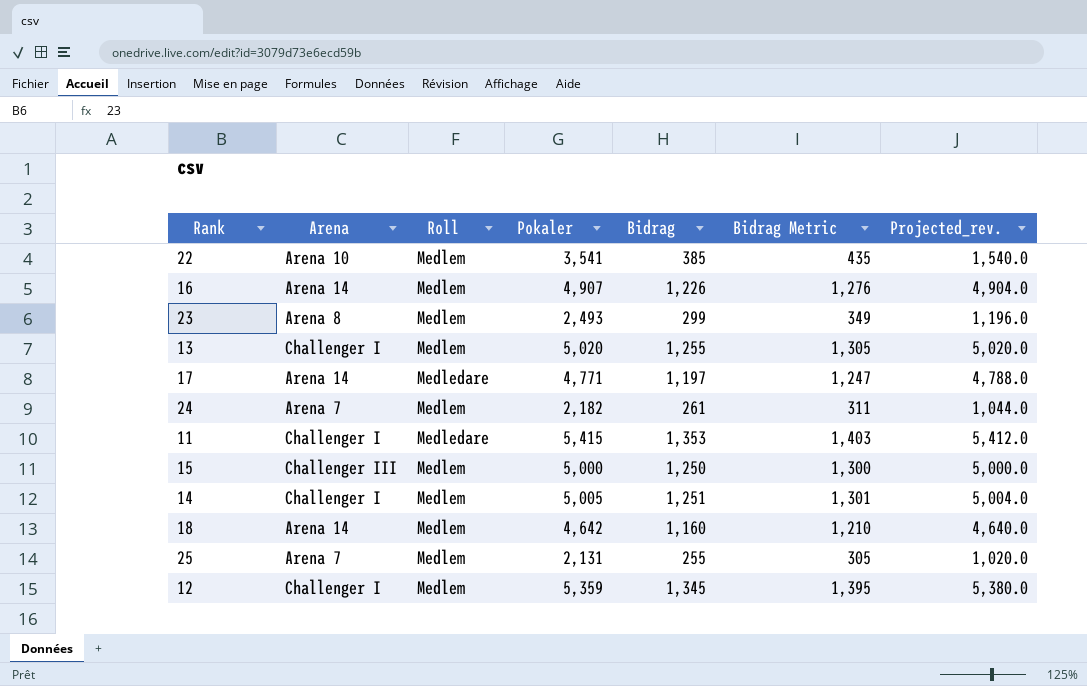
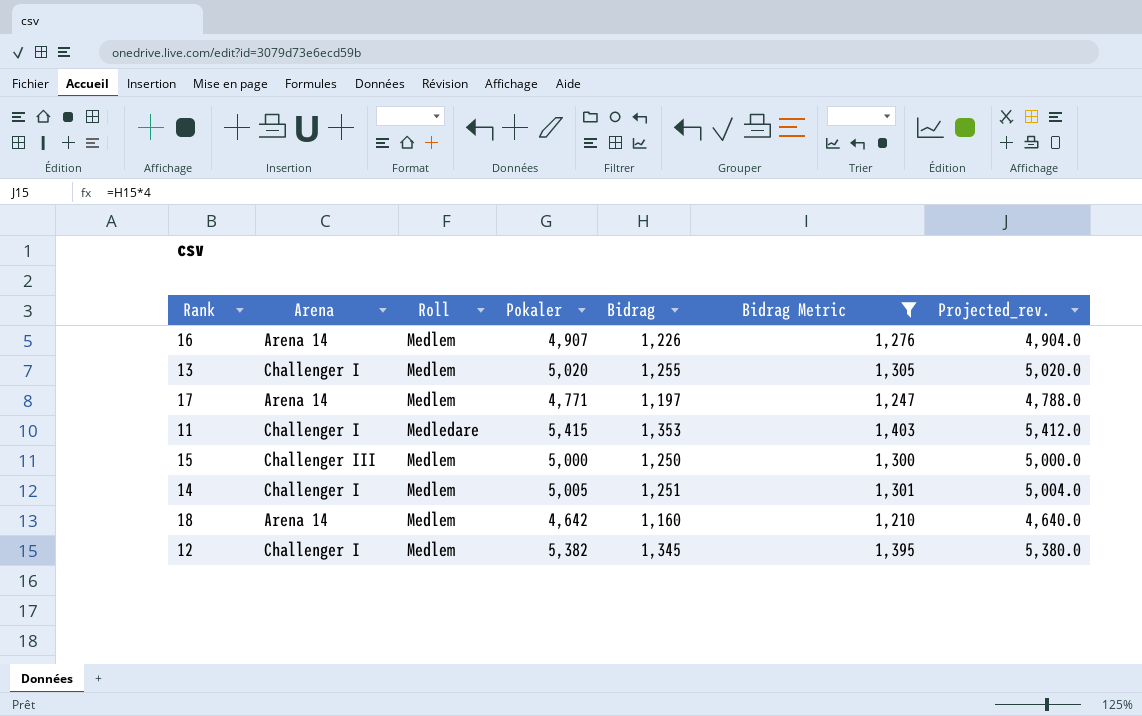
filter: none -> Bidrag Metric >= 1,210
17 | Roll: Medledare -> Medlem
12 | Pokaler: 5,359 -> 5,382

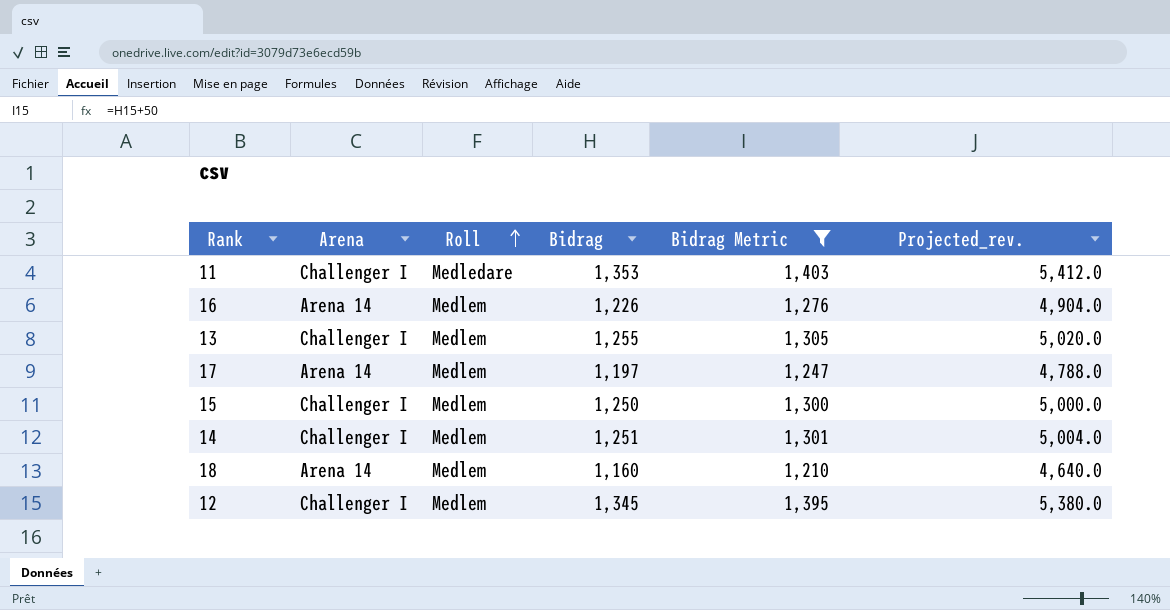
row order: none -> Roll ascending
column Pokaler | position: 4 -> none
15 | Arena: Challenger III -> Challenger I

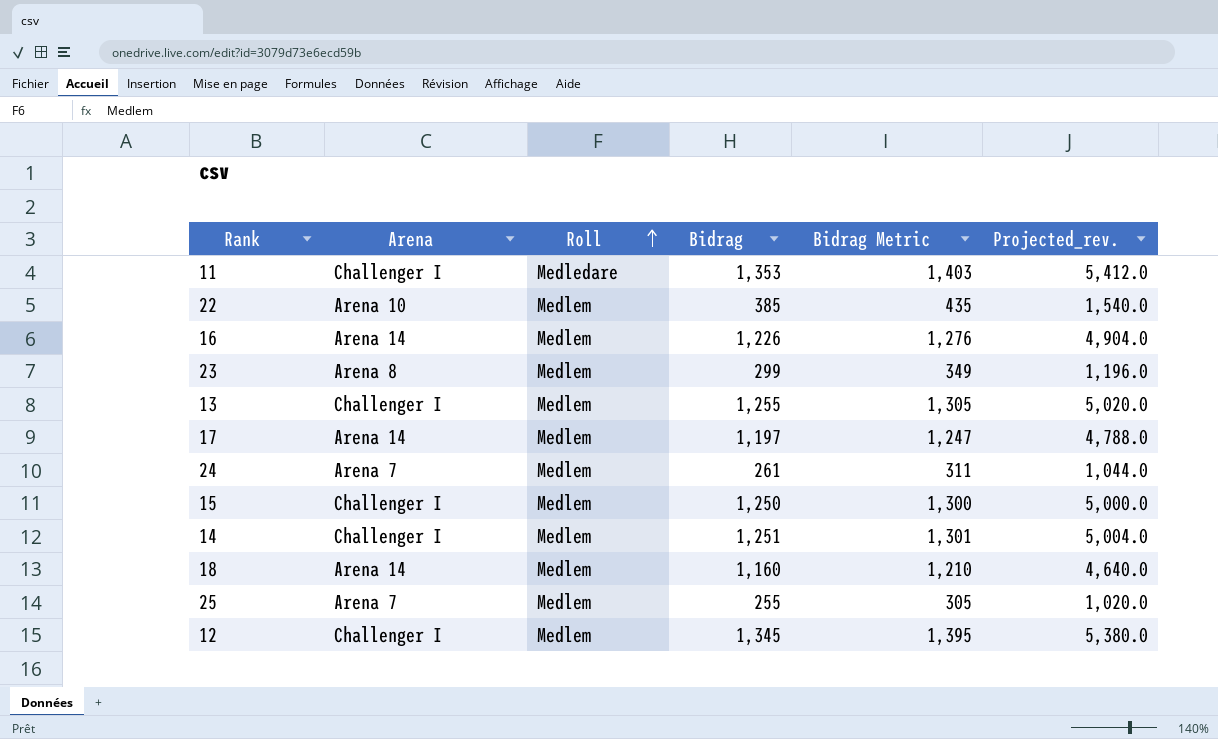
filter: Bidrag Metric >= 1,210 -> none

